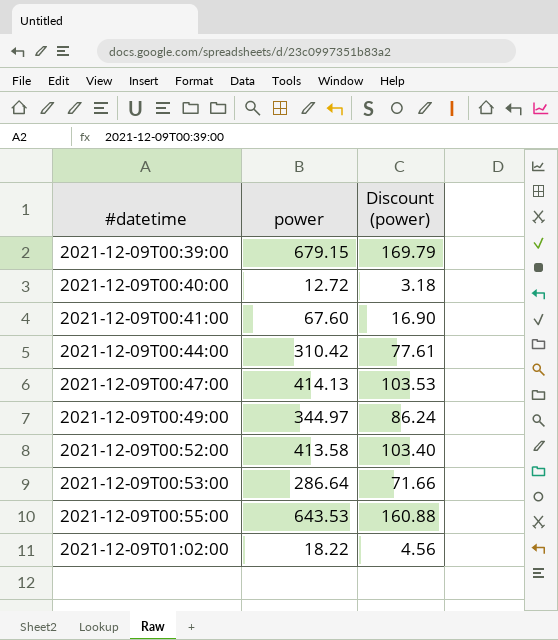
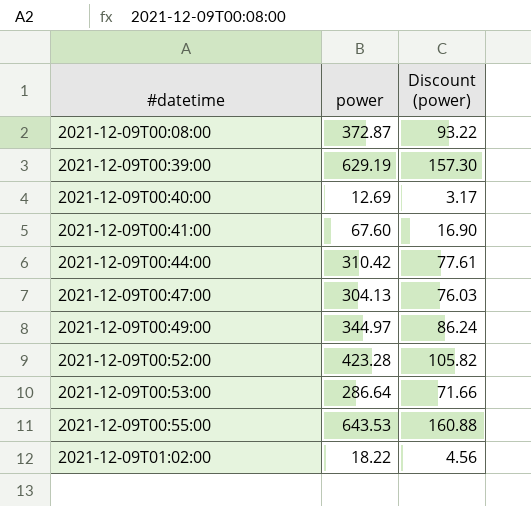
row 2021-12-09T00:08:00: none -> 372.87 | 93.22
2021-12-09T00:39:00 | power: 679.15 -> 629.19
2021-12-09T00:39:00 | Discount (power): 169.79 -> 157.30
2021-12-09T00:40:00 | power: 12.72 -> 12.69
2021-12-09T00:40:00 | Discount (power): 3.18 -> 3.17
2021-12-09T00:47:00 | power: 414.13 -> 304.13
2021-12-09T00:47:00 | Discount (power): 103.53 -> 76.03
2021-12-09T00:52:00 | power: 413.58 -> 423.28
2021-12-09T00:52:00 | Discount (power): 103.40 -> 105.82

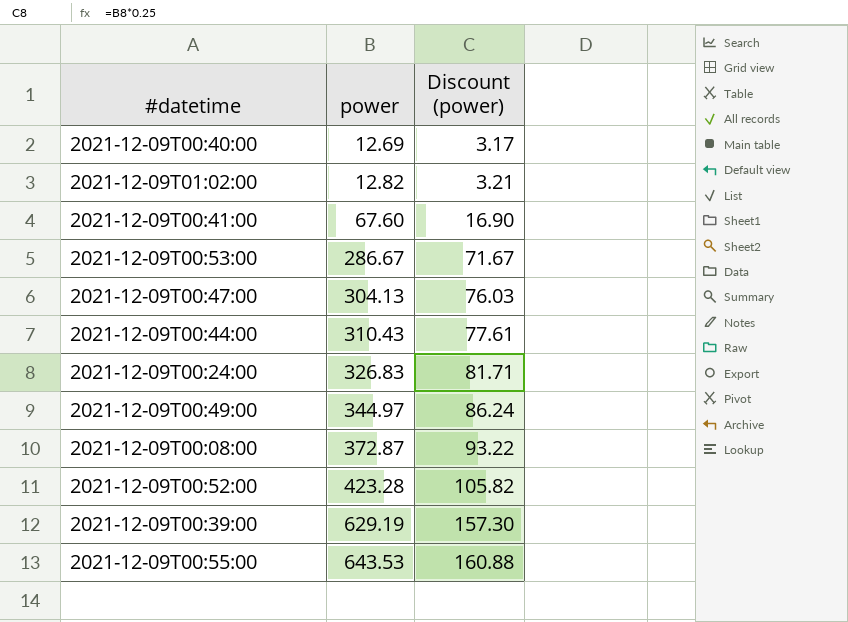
row order: #datetime ascending -> power ascending
2021-12-09T01:02:00 | power: 18.22 -> 12.82
2021-12-09T01:02:00 | Discount (power): 4.56 -> 3.21
2021-12-09T00:53:00 | power: 286.64 -> 286.67
2021-12-09T00:53:00 | Discount (power): 71.66 -> 71.67
2021-12-09T00:44:00 | power: 310.42 -> 310.43
row 2021-12-09T00:24:00: none -> 326.83 | 81.71

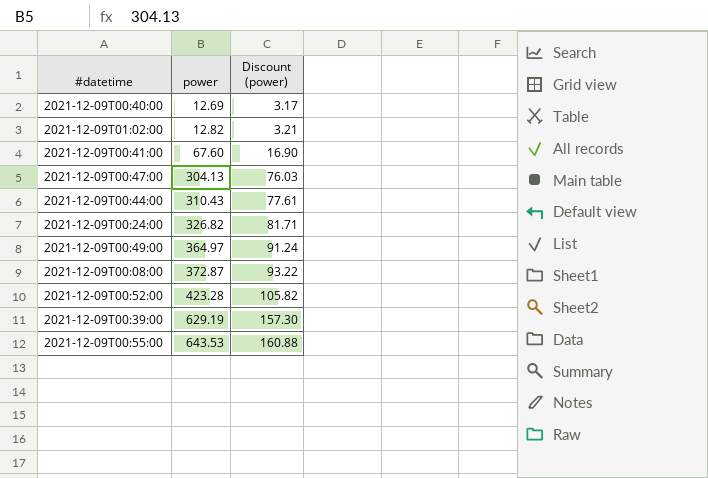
row 2021-12-09T00:53:00: 286.67 | 71.67 -> none
2021-12-09T00:24:00 | power: 326.83 -> 326.82
2021-12-09T00:49:00 | power: 344.97 -> 364.97
2021-12-09T00:49:00 | Discount (power): 86.24 -> 91.24

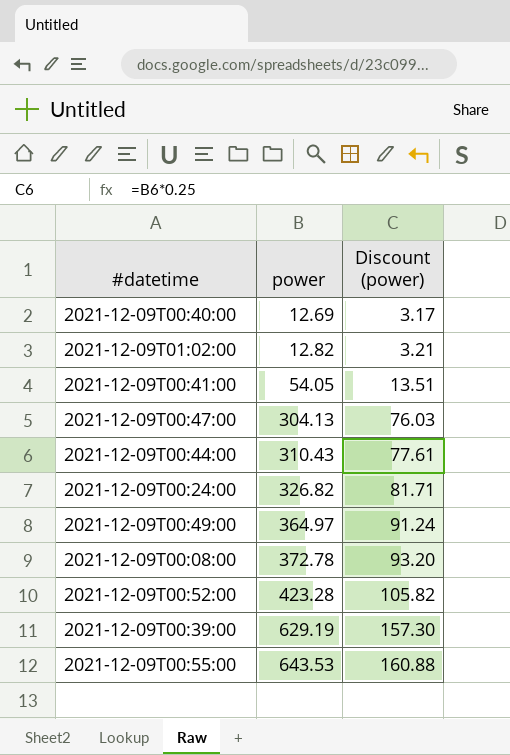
2021-12-09T00:41:00 | power: 67.60 -> 54.05
2021-12-09T00:41:00 | Discount (power): 16.90 -> 13.51
2021-12-09T00:08:00 | power: 372.87 -> 372.78
2021-12-09T00:08:00 | Discount (power): 93.22 -> 93.20

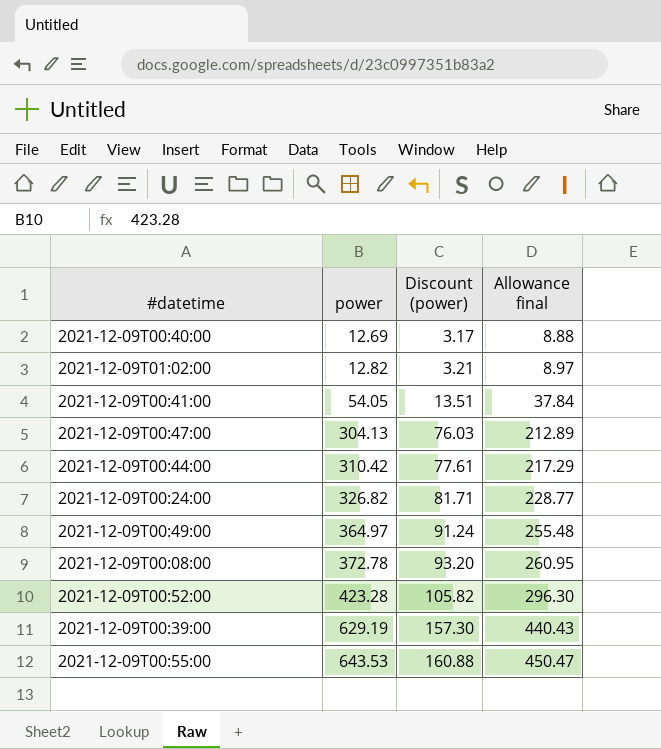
column Allowance final | formula: none -> [power] * 0.7
2021-12-09T00:44:00 | power: 310.43 -> 310.42

